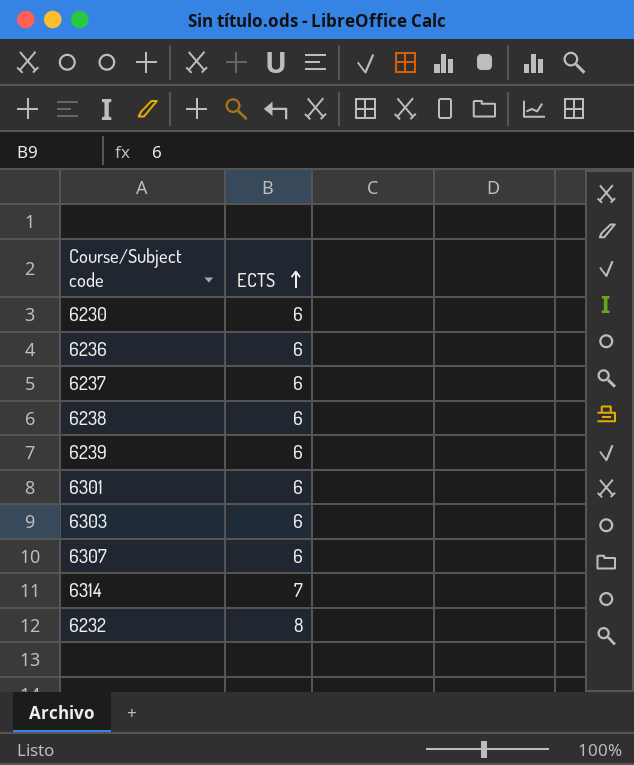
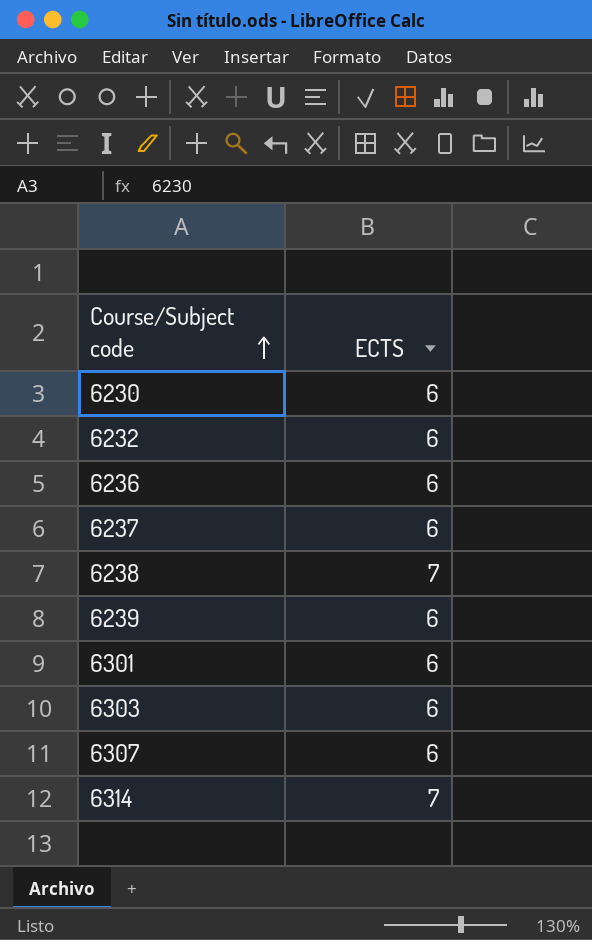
row order: ECTS ascending -> Course/Subject code ascending
6232 | ECTS: 8 -> 6
6238 | ECTS: 6 -> 7

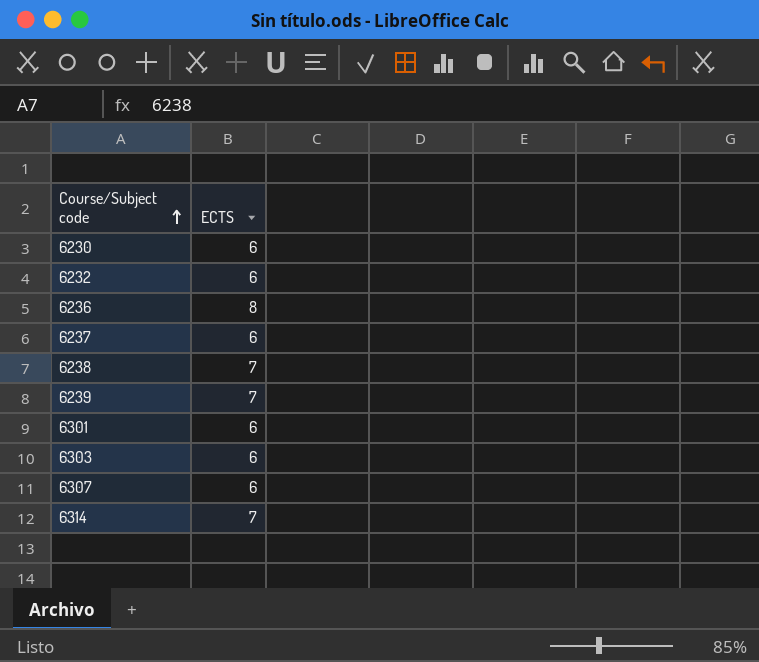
6236 | ECTS: 6 -> 8
6239 | ECTS: 6 -> 7

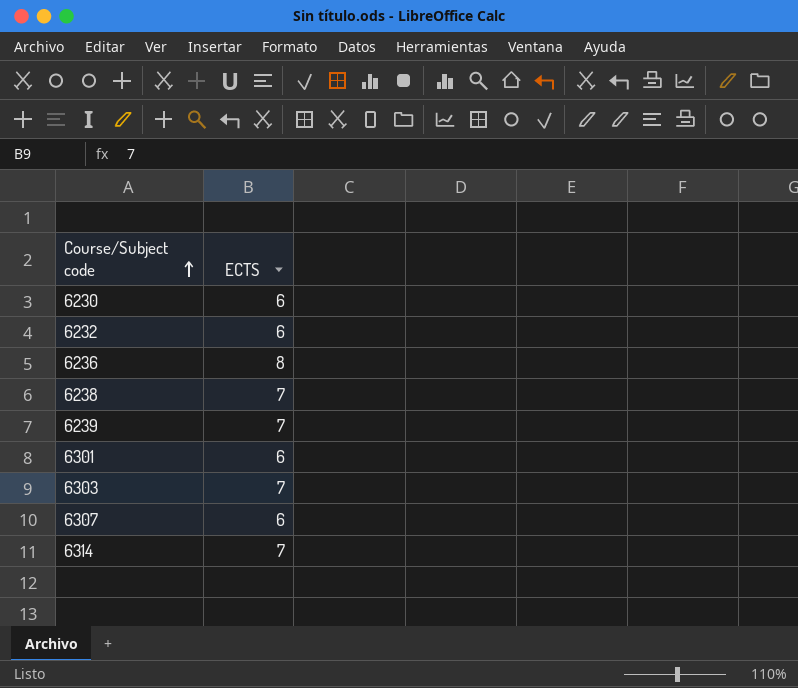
row 6237: 6 -> none
6303 | ECTS: 6 -> 7

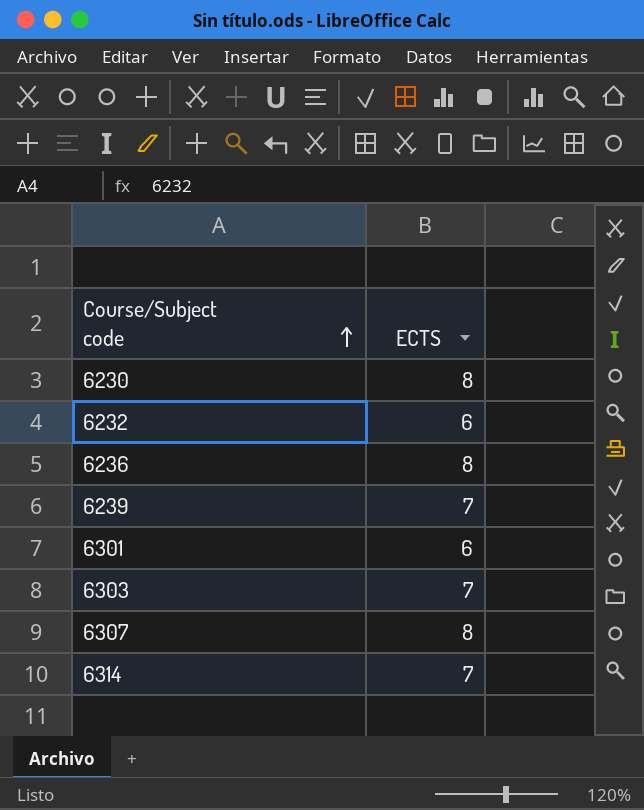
row 6238: 7 -> none
6230 | ECTS: 6 -> 8
6307 | ECTS: 6 -> 8

